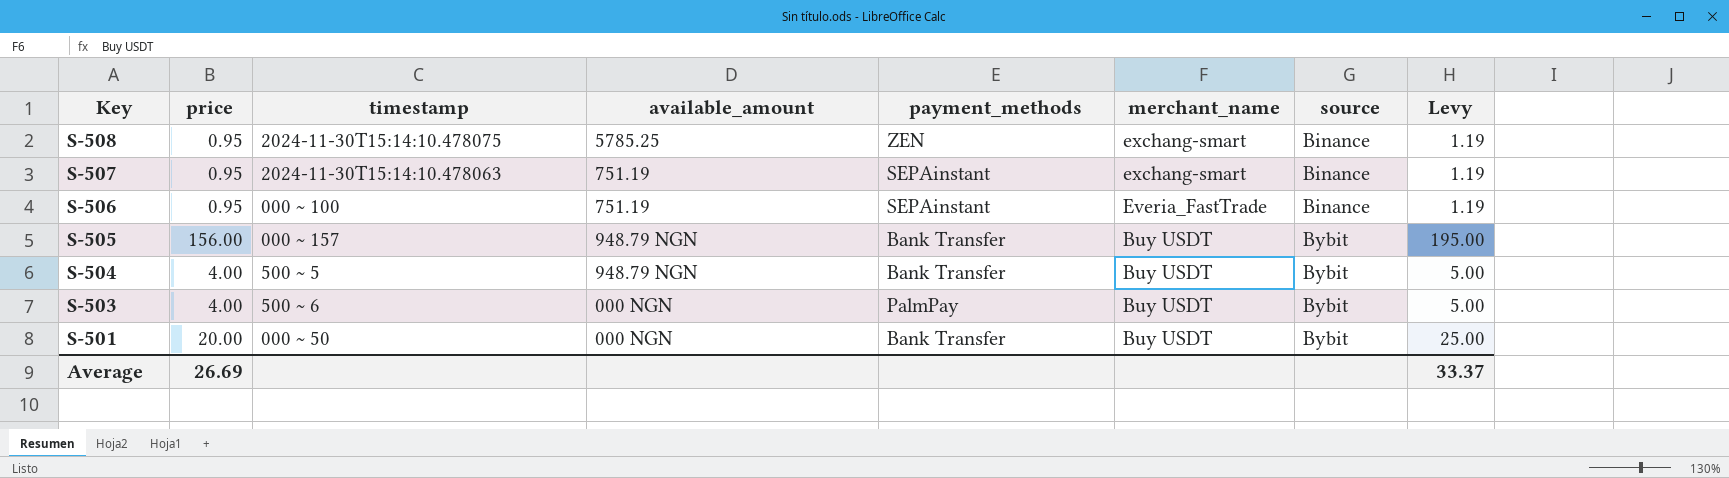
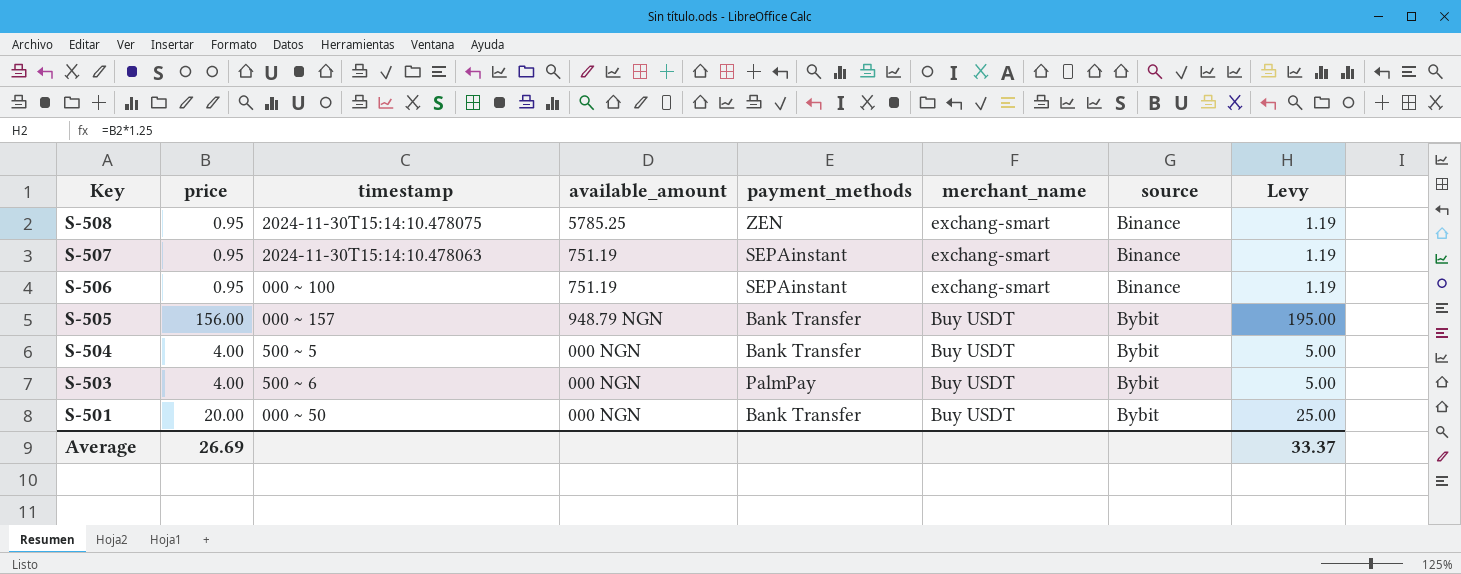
S-506 | merchant_name: Everia_FastTrade -> exchang-smart
S-504 | available_amount: 948.79 NGN -> 000 NGN

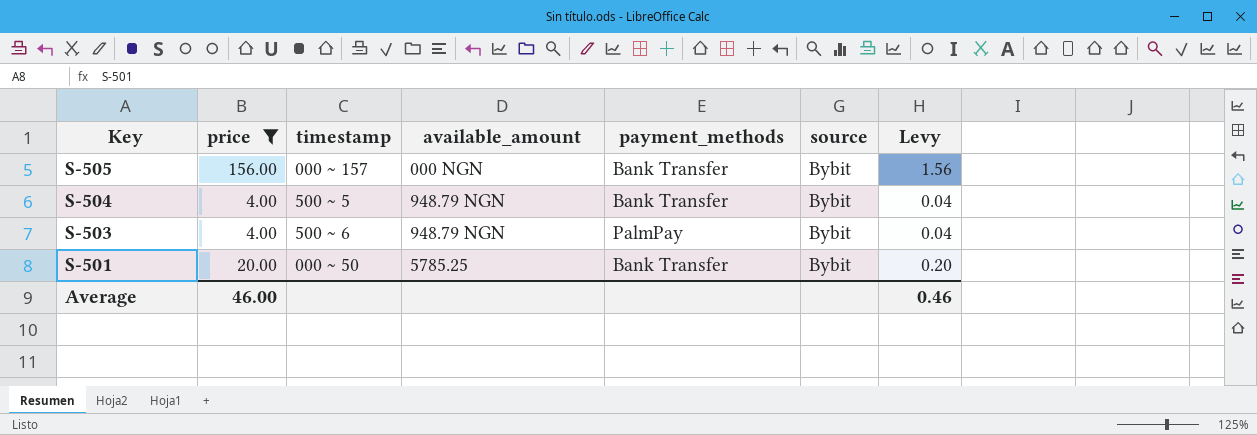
filter: none -> price != 0.95
column merchant_name | position: 6 -> none
column Levy | formula: [price] * 1.25 -> [price] * 0.01
S-505 | available_amount: 948.79 NGN -> 000 NGN
S-504 | available_amount: 000 NGN -> 948.79 NGN
S-503 | available_amount: 000 NGN -> 948.79 NGN
S-501 | available_amount: 000 NGN -> 5785.25
Average | price: 26.69 -> 46.00
Average | Levy: 33.37 -> 0.46

